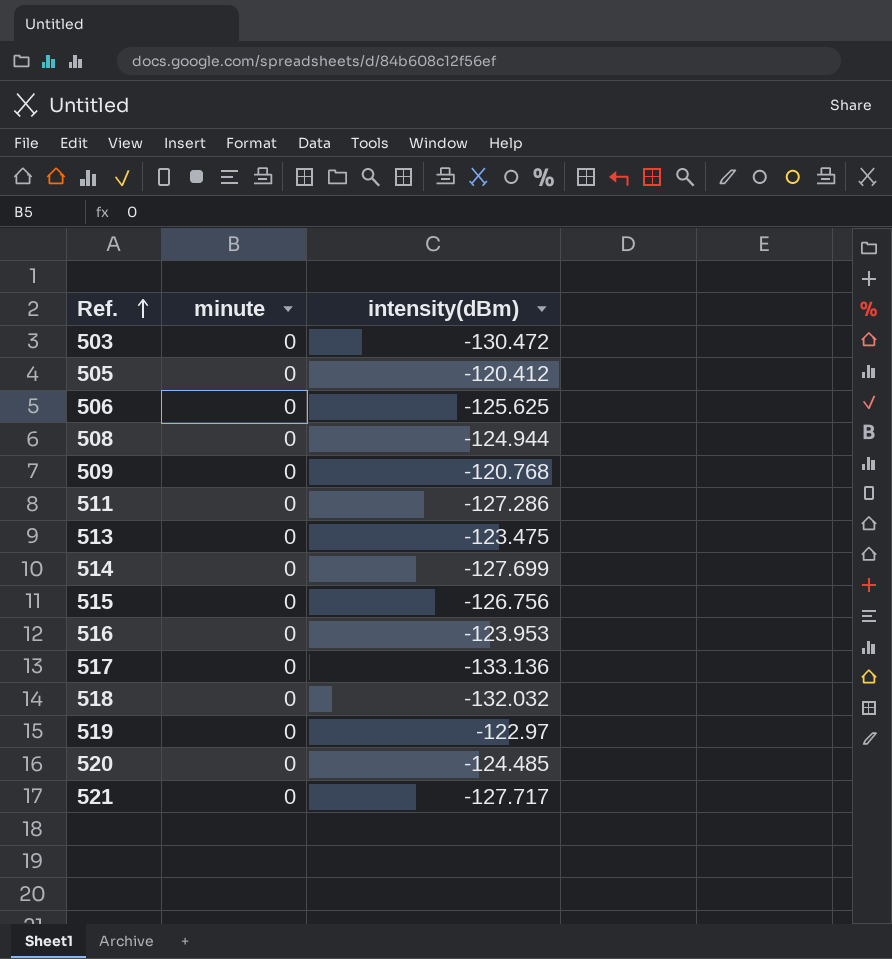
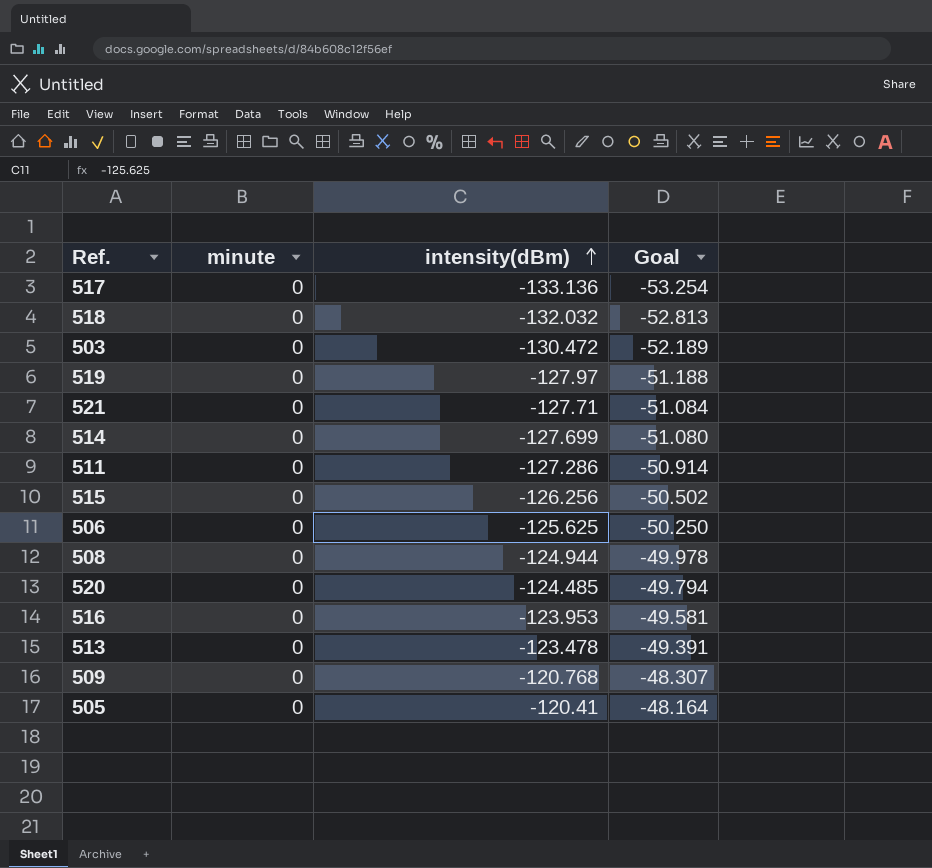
row order: Ref. ascending -> intensity(dBm) ascending
column Goal | formula: none -> [intensity(dBm)] * 0.4
519 | intensity(dBm): -122.97 -> -127.97
521 | intensity(dBm): -127.717 -> -127.71
515 | intensity(dBm): -126.756 -> -126.256
513 | intensity(dBm): -123.475 -> -123.478
505 | intensity(dBm): -120.412 -> -120.41

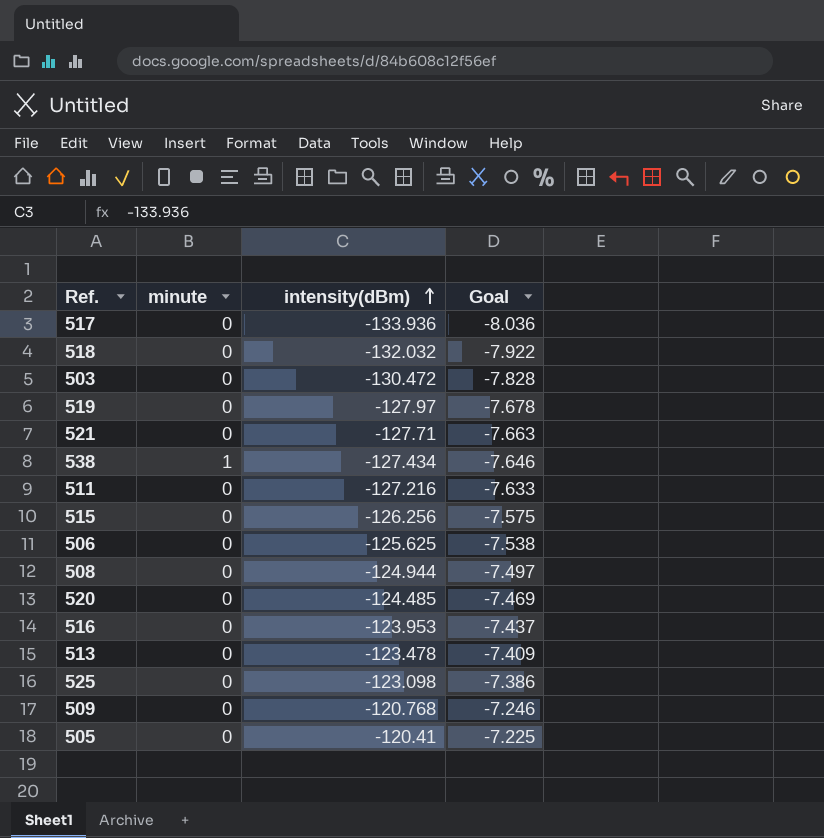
column Goal | formula: [intensity(dBm)] * 0.4 -> [intensity(dBm)] * 0.06
row 514: 0 | -127.699 | -51.080 -> none
517 | intensity(dBm): -133.136 -> -133.936
row 538: none -> 1 | -127.434 | -7.646
511 | intensity(dBm): -127.286 -> -127.216
row 525: none -> 0 | -123.098 | -7.386

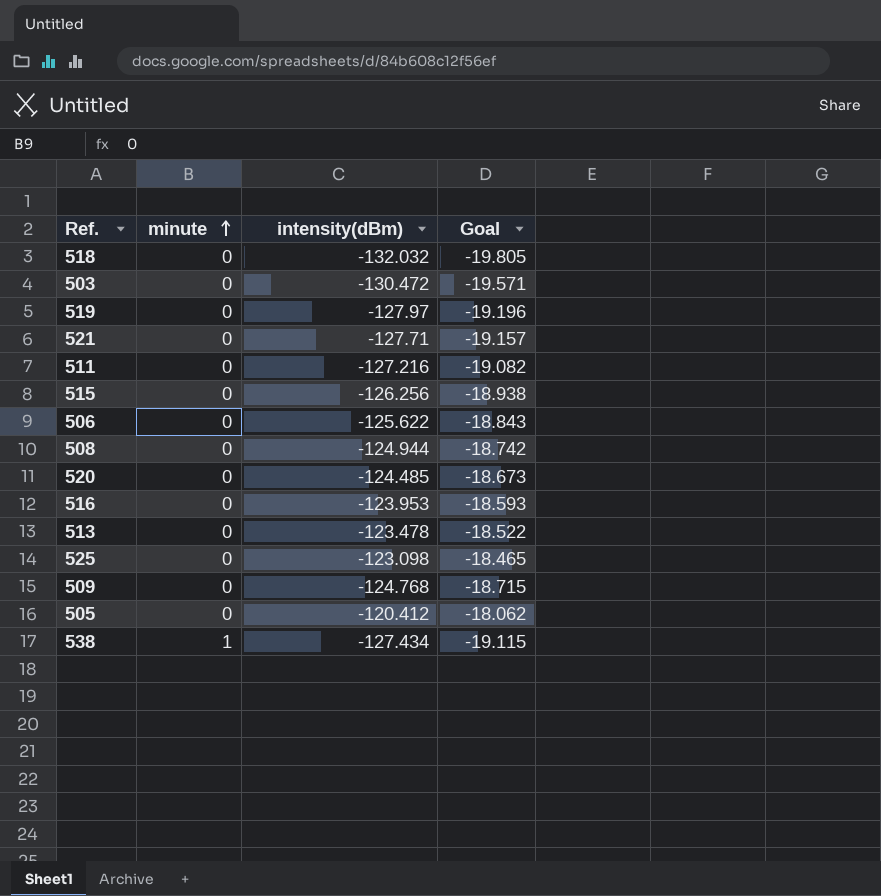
row order: intensity(dBm) ascending -> minute ascending
column Goal | formula: [intensity(dBm)] * 0.06 -> [intensity(dBm)] * 0.15
row 517: 0 | -133.936 | -8.036 -> none
506 | intensity(dBm): -125.625 -> -125.622
509 | intensity(dBm): -120.768 -> -124.768
505 | intensity(dBm): -120.41 -> -120.412

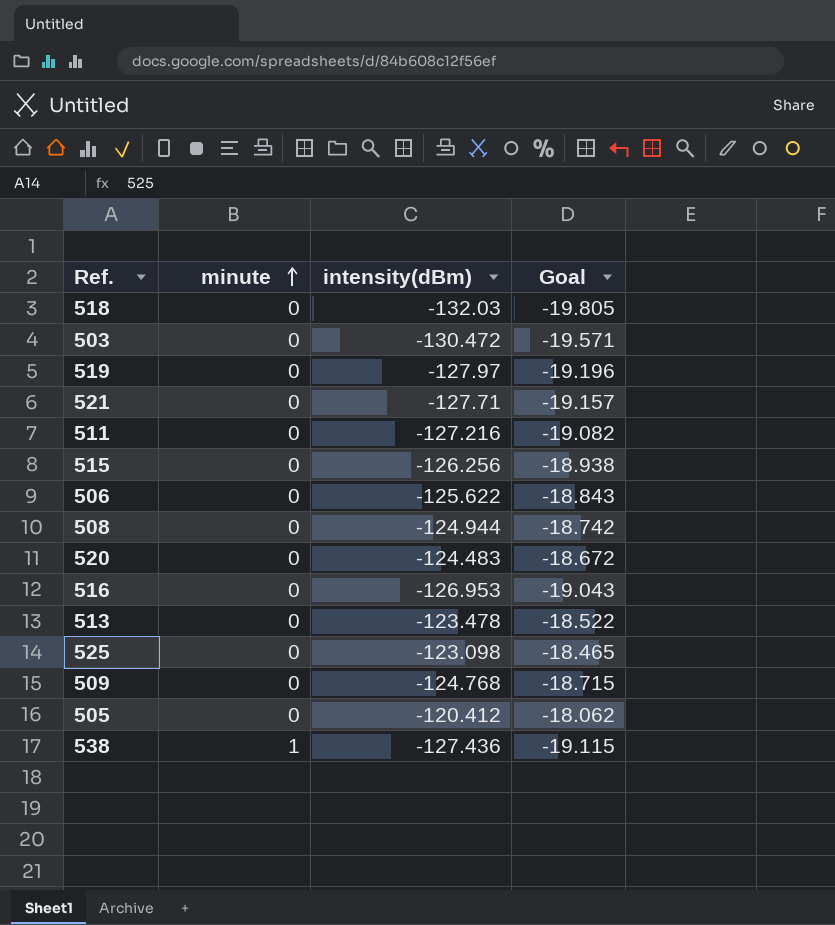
518 | intensity(dBm): -132.032 -> -132.03
520 | intensity(dBm): -124.485 -> -124.483
520 | Goal: -18.673 -> -18.672
516 | intensity(dBm): -123.953 -> -126.953
516 | Goal: -18.593 -> -19.043
538 | intensity(dBm): -127.434 -> -127.436

